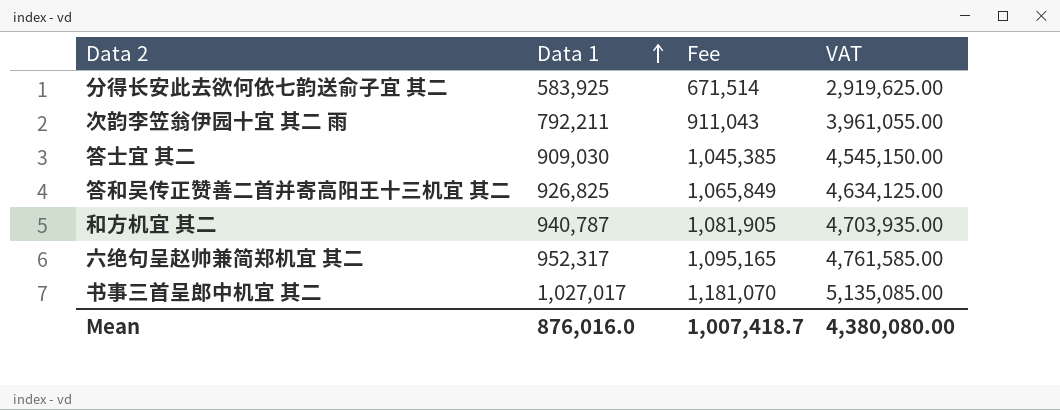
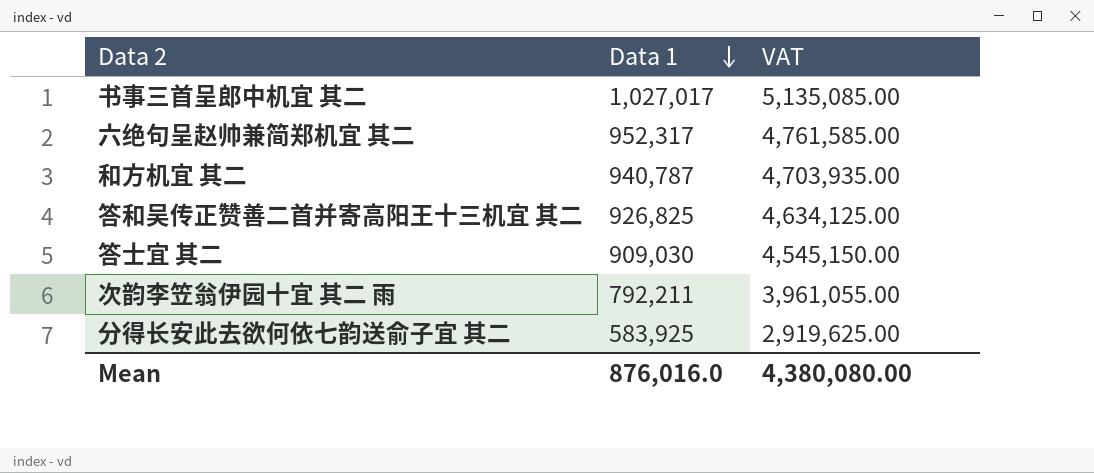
row order: Data 1 ascending -> Data 1 descending
column Fee | formula: [Data 1] * 1.15 -> none

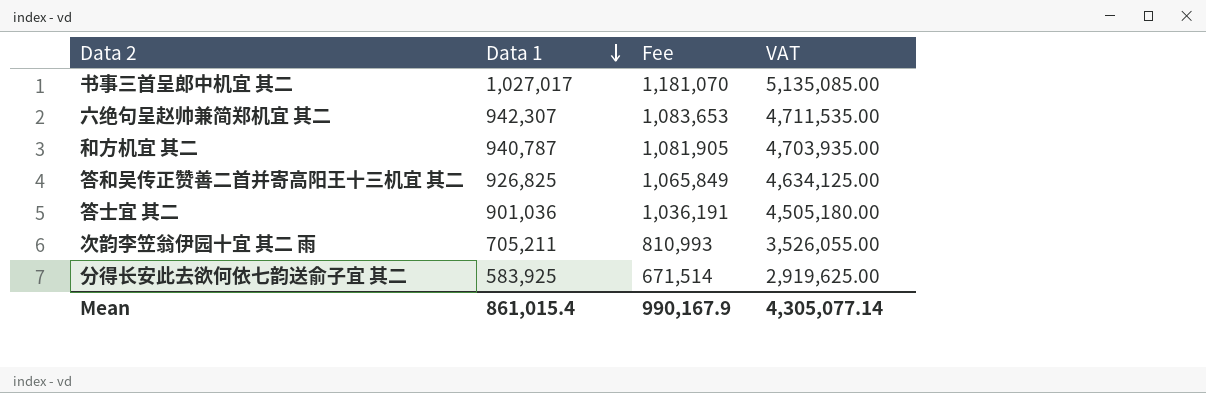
column Fee | formula: none -> [Data 1] * 1.15
六绝句呈赵帅兼简郑机宜 其二 | Data 1: 952,317 -> 942,307
六绝句呈赵帅兼简郑机宜 其二 | VAT: 4,761,585.00 -> 4,711,535.00
答士宜 其二 | Data 1: 909,030 -> 901,036
答士宜 其二 | VAT: 4,545,150.00 -> 4,505,180.00
次韵李笠翁伊园十宜 其二 雨 | Data 1: 792,211 -> 705,211
次韵李笠翁伊园十宜 其二 雨 | VAT: 3,961,055.00 -> 3,526,055.00
Mean | Data 1: 876,016.0 -> 861,015.4
Mean | VAT: 4,380,080.00 -> 4,305,077.14

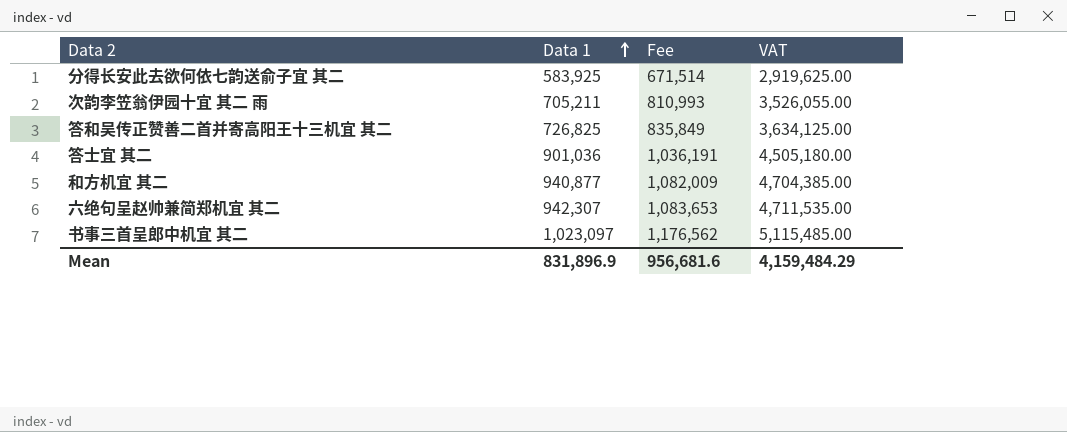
row order: Data 1 descending -> Data 1 ascending
答和吴传正赞善二首并寄高阳王十三机宜 其二 | Data 1: 926,825 -> 726,825
答和吴传正赞善二首并寄高阳王十三机宜 其二 | Fee: 1,065,849 -> 835,849
答和吴传正赞善二首并寄高阳王十三机宜 其二 | VAT: 4,634,125.00 -> 3,634,125.00
和方机宜 其二 | Data 1: 940,787 -> 940,877
和方机宜 其二 | Fee: 1,081,905 -> 1,082,009
和方机宜 其二 | VAT: 4,703,935.00 -> 4,704,385.00
书事三首呈郎中机宜 其二 | Data 1: 1,027,017 -> 1,023,097
书事三首呈郎中机宜 其二 | Fee: 1,181,070 -> 1,176,562
书事三首呈郎中机宜 其二 | VAT: 5,135,085.00 -> 5,115,485.00
Mean | Data 1: 861,015.4 -> 831,896.9
Mean | Fee: 990,167.9 -> 956,681.6
Mean | VAT: 4,305,077.14 -> 4,159,484.29

